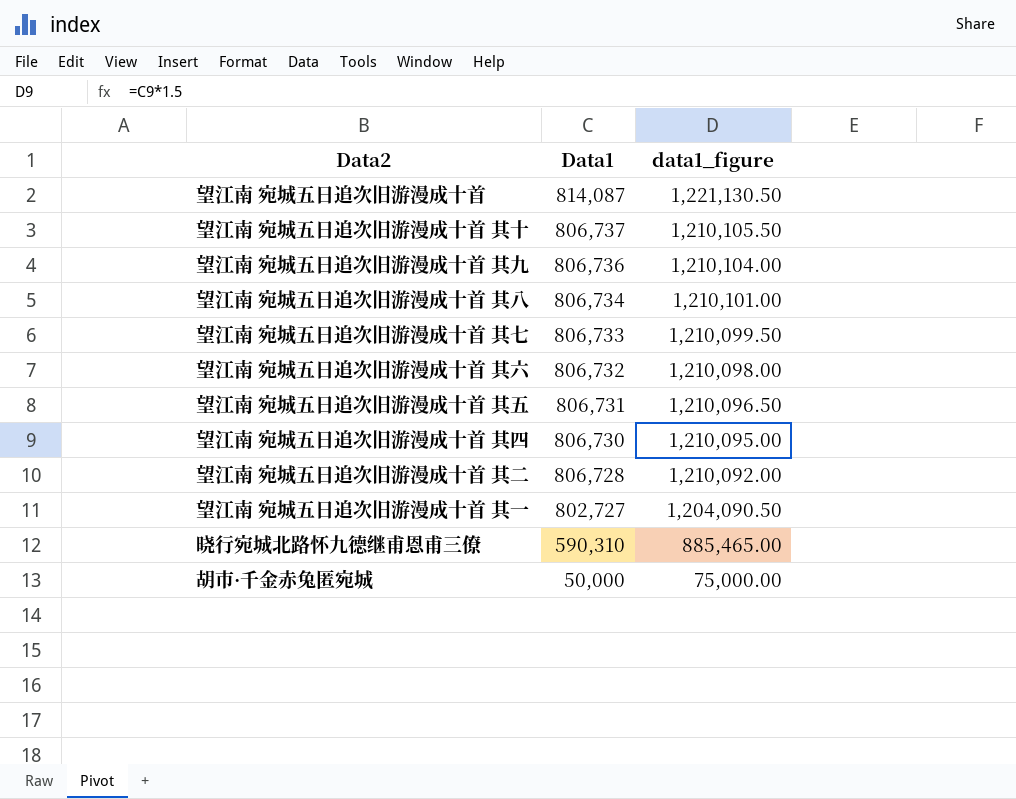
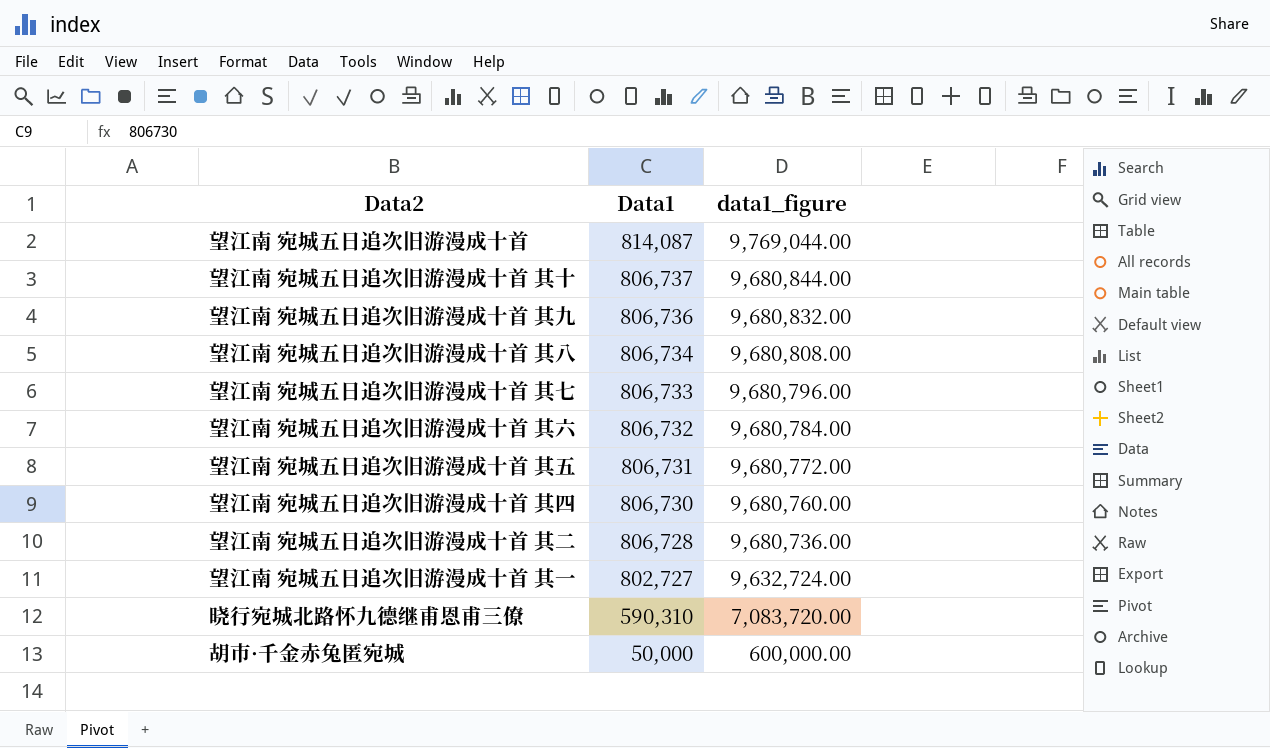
column data1_figure | formula: [Data1] * 1.5 -> [Data1] * 12

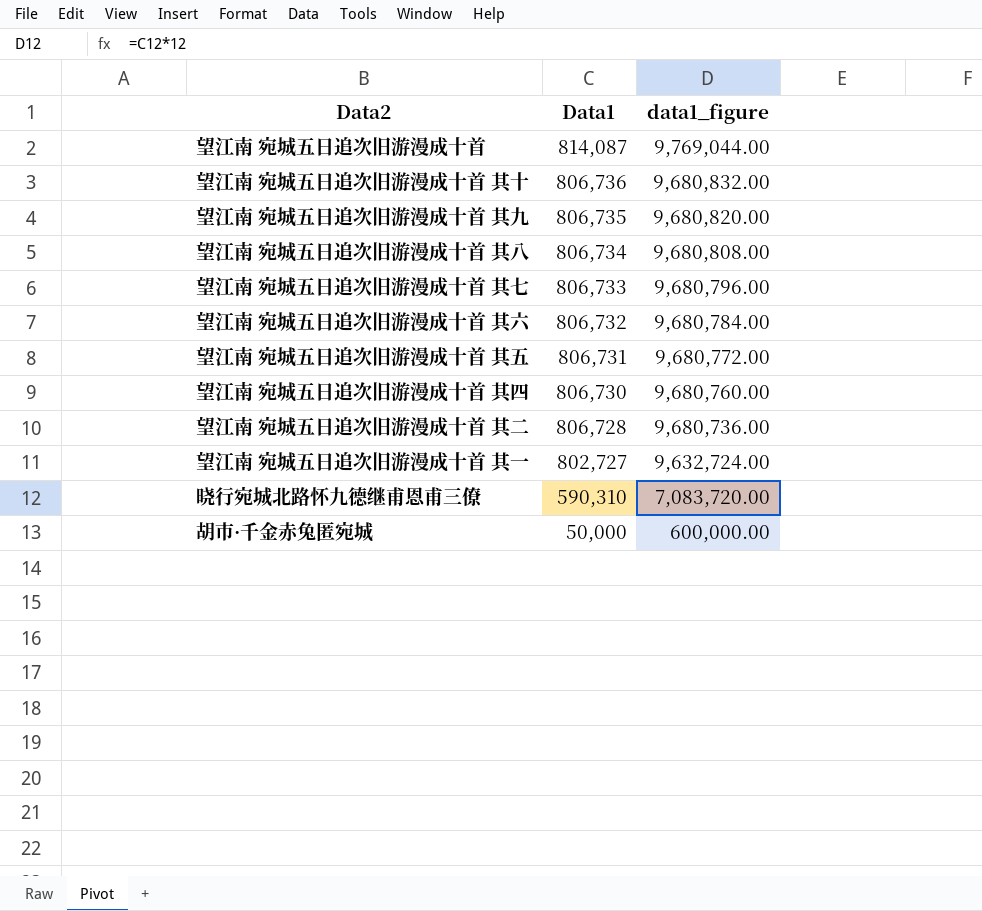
望江南 宛城五日追次旧游漫成十首 其十 | Data1: 806,737 -> 806,736
望江南 宛城五日追次旧游漫成十首 其十 | data1_figure: 9,680,844.00 -> 9,680,832.00
望江南 宛城五日追次旧游漫成十首 其九 | Data1: 806,736 -> 806,735
望江南 宛城五日追次旧游漫成十首 其九 | data1_figure: 9,680,832.00 -> 9,680,820.00

